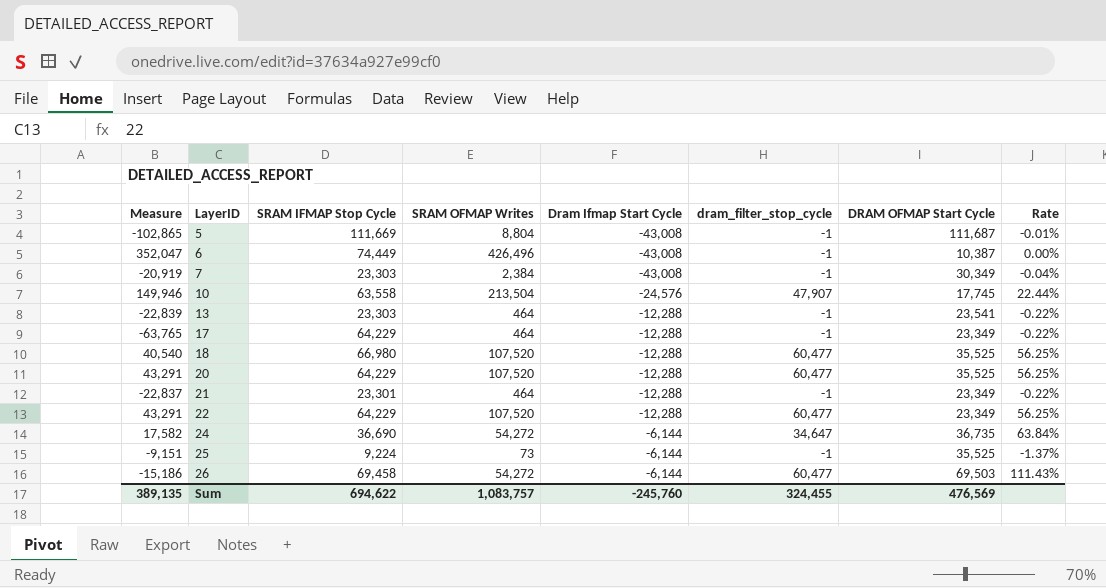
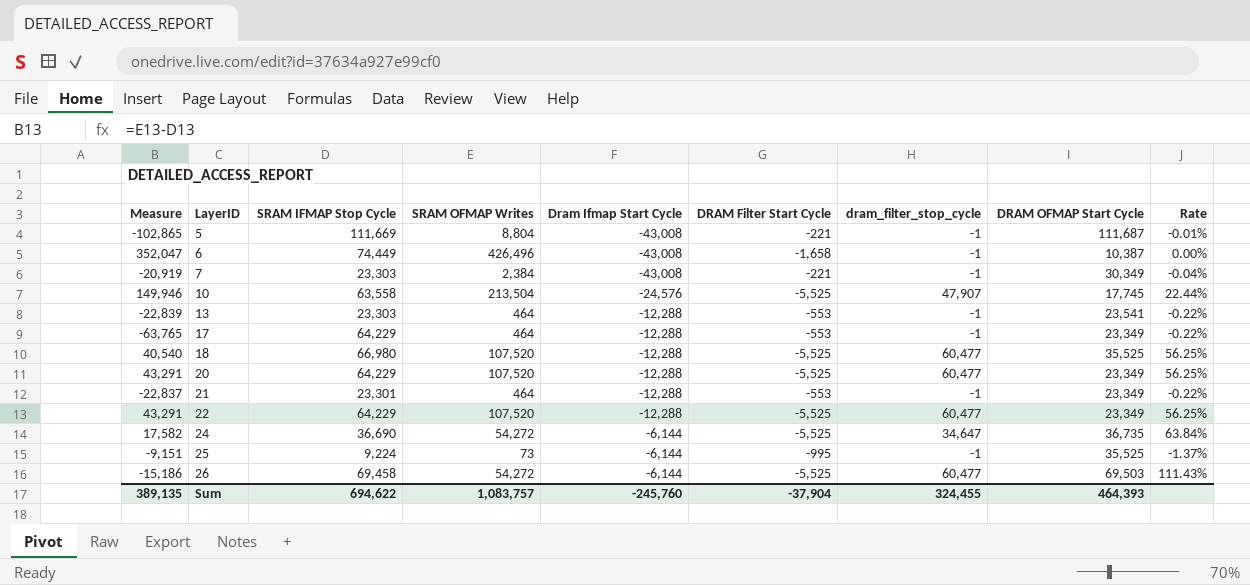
column DRAM Filter Start Cycle | position: none -> 6
20 | DRAM OFMAP Start Cycle: 35,525 -> 23,349
Sum | DRAM OFMAP Start Cycle: 476,569 -> 464,393

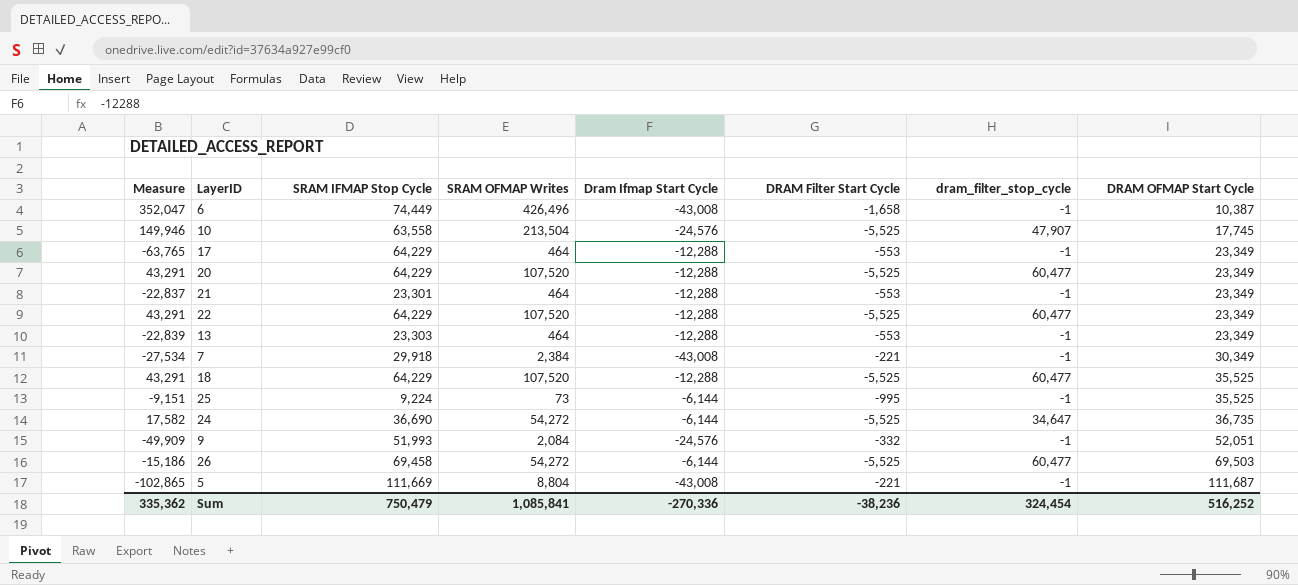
row order: LayerID ascending -> DRAM OFMAP Start Cycle ascending
column Rate | formula: [dram_filter_stop_cycle] / [SRAM OFMAP Writes] -> none
13 | DRAM OFMAP Start Cycle: 23,541 -> 23,349
7 | Measure: -20,919 -> -27,534
7 | SRAM IFMAP Stop Cycle: 23,303 -> 29,918
18 | Measure: 40,540 -> 43,291
18 | SRAM IFMAP Stop Cycle: 66,980 -> 64,229
row 9: none -> -49,909 | 51,993 | 2,084 | -24,576 | -332 | -1 | 52,051
Sum | Measure: 389,135 -> 335,362
Sum | SRAM IFMAP Stop Cycle: 694,622 -> 750,479
Sum | SRAM OFMAP Writes: 1,083,757 -> 1,085,841
Sum | Dram Ifmap Start Cycle: -245,760 -> -270,336
Sum | DRAM Filter Start Cycle: -37,904 -> -38,236
Sum | dram_filter_stop_cycle: 324,455 -> 324,454
Sum | DRAM OFMAP Start Cycle: 464,393 -> 516,252

